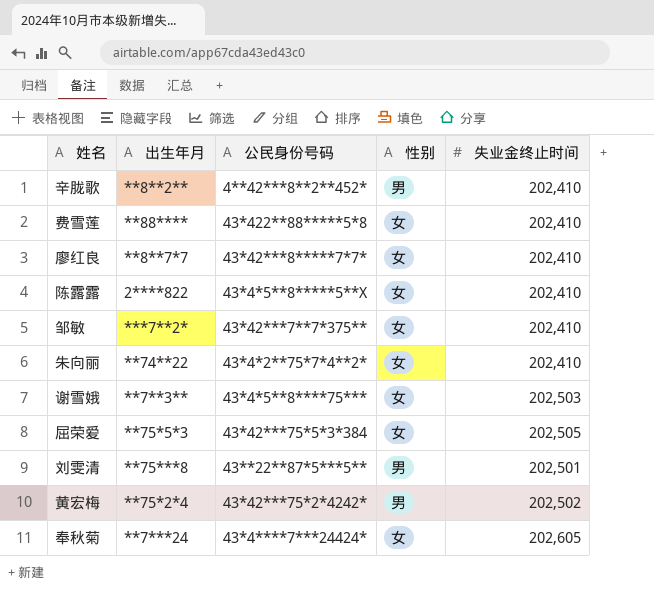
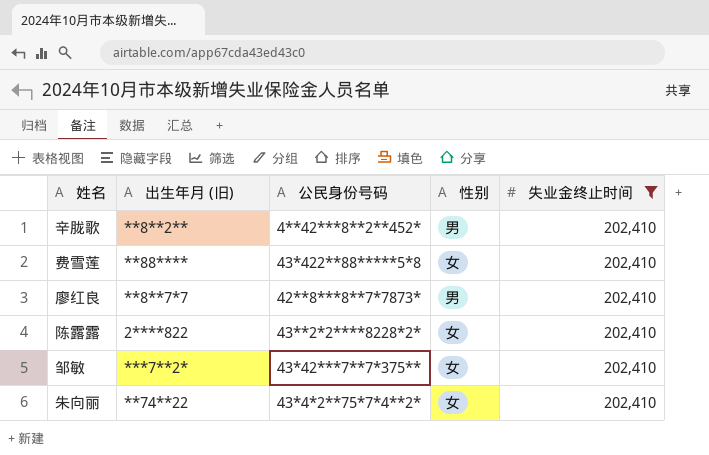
filter: none -> 失业金终止时间 = 202,410
column name: 出生年月 -> 出生年月 (旧)
廖红良 | 公民身份号码: 43*42***8*****7*7* -> 42**8***8**7*7873*
廖红良 | 性别: 女 -> 男
陈露露 | 公民身份号码: 43*4*5**8*****5**X -> 43**2*2****8228*2*

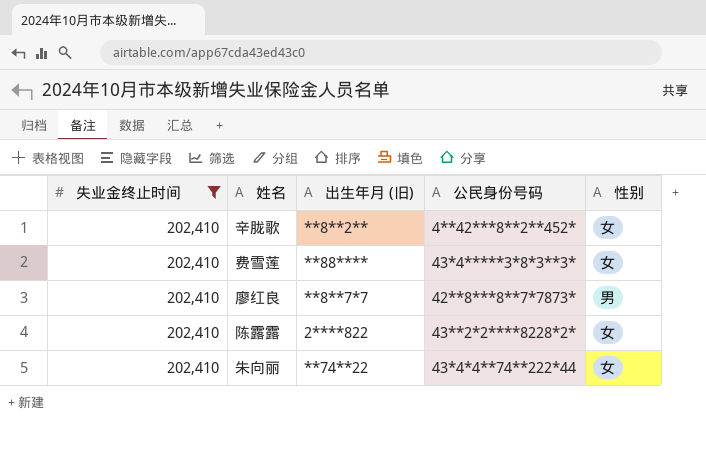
column 失业金终止时间 | position: 5 -> 1
row 邹敏: ***7**2* | 43*42***7**7*375** | 女 | 202,410 -> none
辛胧歌 | 性别: 男 -> 女
费雪莲 | 公民身份号码: 43*422**88*****5*8 -> 43*4*****3*8*3**3*
朱向丽 | 公民身份号码: 43*4*2**75*7*4**2* -> 43*4*4**74**222*44

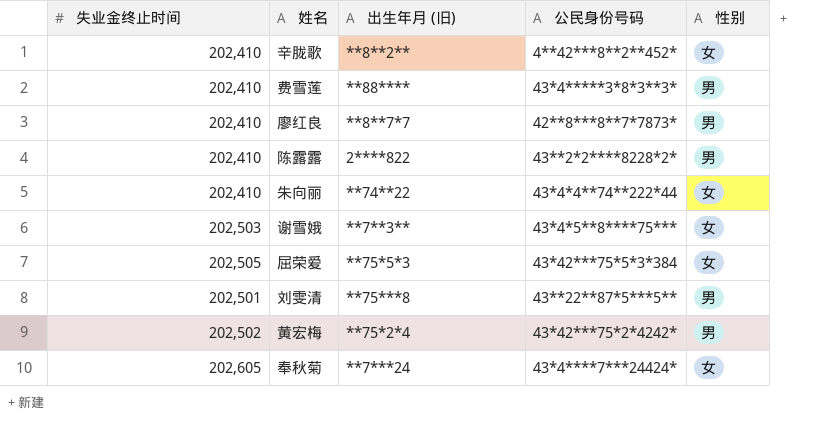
filter: 失业金终止时间 = 202,410 -> none
费雪莲 | 性别: 女 -> 男
陈露露 | 性别: 女 -> 男

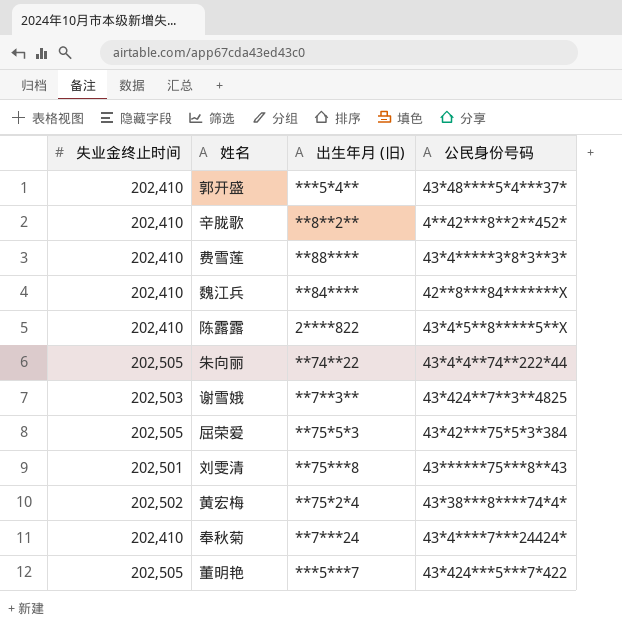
column 性别 | position: 5 -> none
row 廖红良: 202,410 | **8**7*7 | 42**8***8**7*7873* | 男 -> none
row 郭开盛: none -> 202,410 | ***5*4** | 43*48****5*4***37*
row 魏江兵: none -> 202,410 | **84**** | 42**8***84*******X
陈露露 | 公民身份号码: 43**2*2****8228*2* -> 43*4*5**8*****5**X
朱向丽 | 失业金终止时间: 202,410 -> 202,505
谢雪娥 | 公民身份号码: 43*4*5**8****75*** -> 43*424**7**3**4825
刘雯清 | 公民身份号码: 43**22**87*5***5** -> 43******75***8**43
黄宏梅 | 公民身份号码: 43*42***75*2*4242* -> 43*38***8****74*4*
奉秋菊 | 失业金终止时间: 202,605 -> 202,410
row 董明艳: none -> 202,505 | ***5***7 | 43*424***5***7*422

